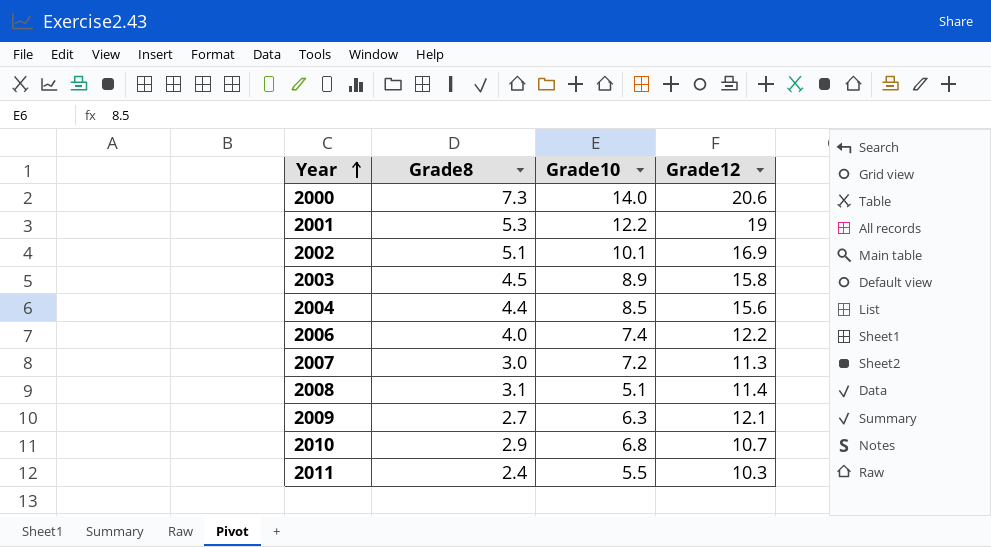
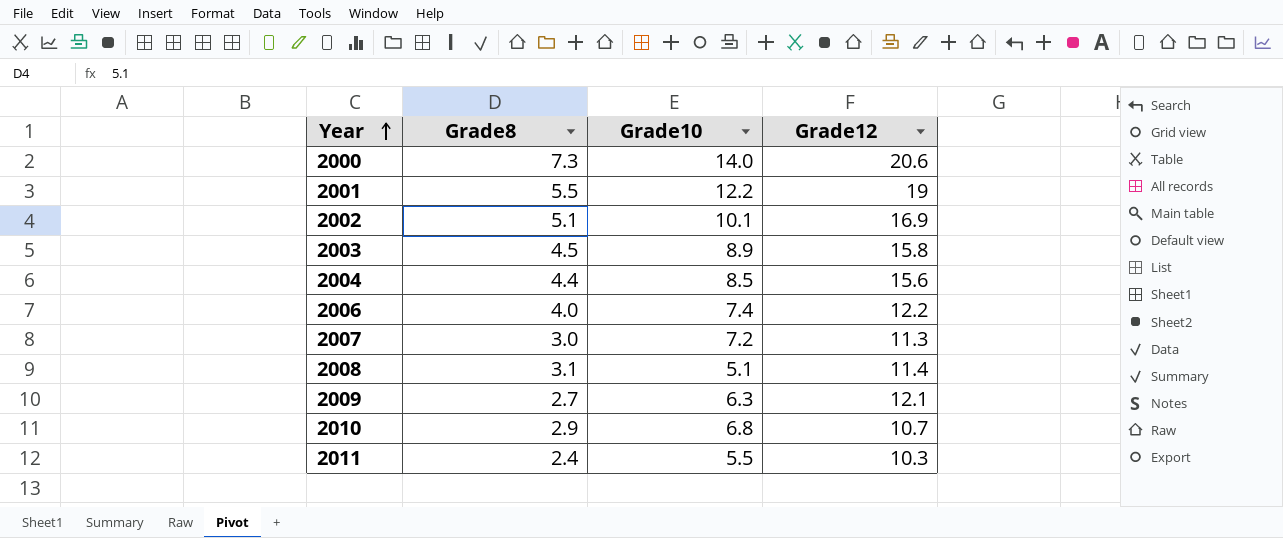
2001 | Grade8: 5.3 -> 5.5

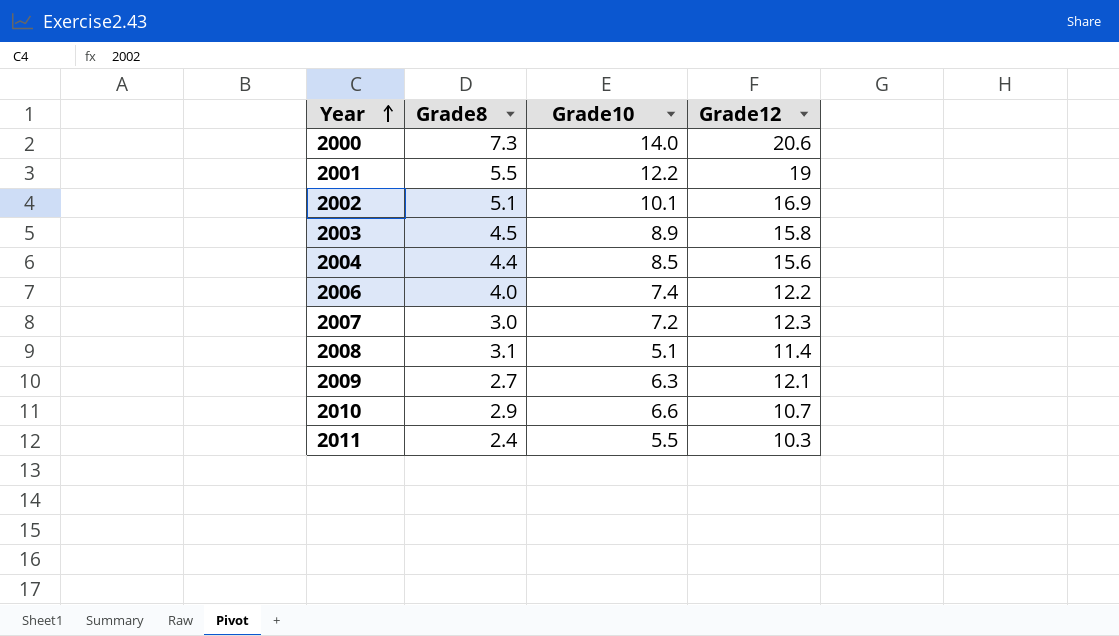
2007 | Grade12: 11.3 -> 12.3
2010 | Grade10: 6.8 -> 6.6

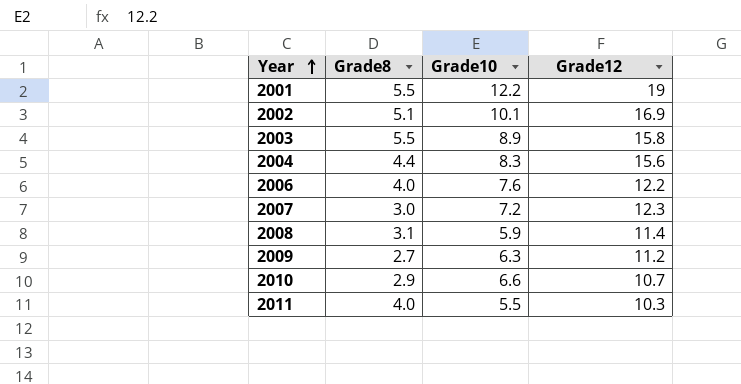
row 2000: 7.3 | 14.0 | 20.6 -> none
2003 | Grade8: 4.5 -> 5.5
2004 | Grade10: 8.5 -> 8.3
2006 | Grade10: 7.4 -> 7.6
2008 | Grade10: 5.1 -> 5.9
2009 | Grade12: 12.1 -> 11.2
2011 | Grade8: 2.4 -> 4.0

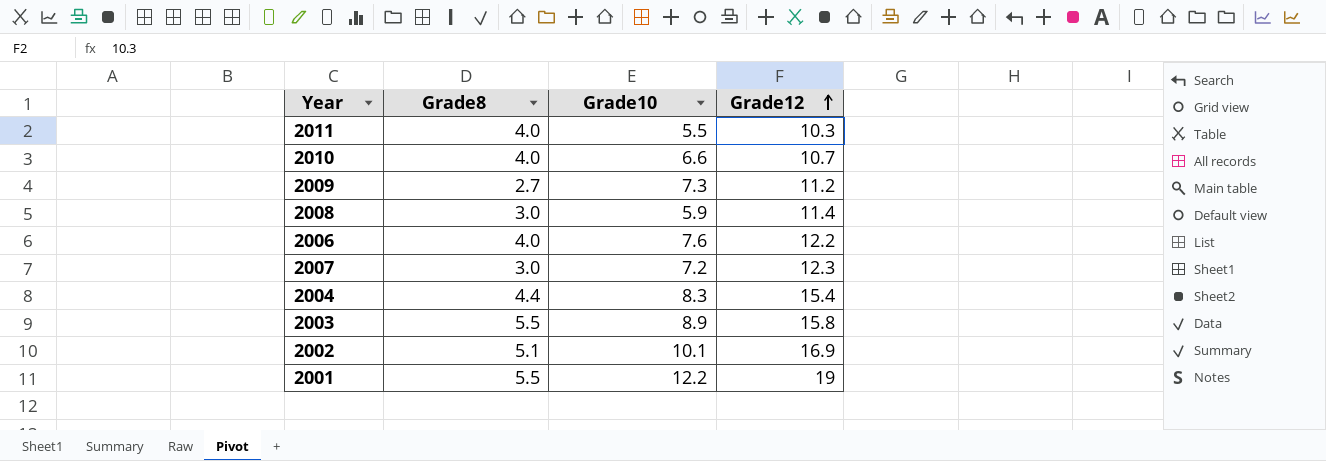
row order: Year ascending -> Grade12 ascending
2010 | Grade8: 2.9 -> 4.0
2009 | Grade10: 6.3 -> 7.3
2008 | Grade8: 3.1 -> 3.0
2004 | Grade12: 15.6 -> 15.4

